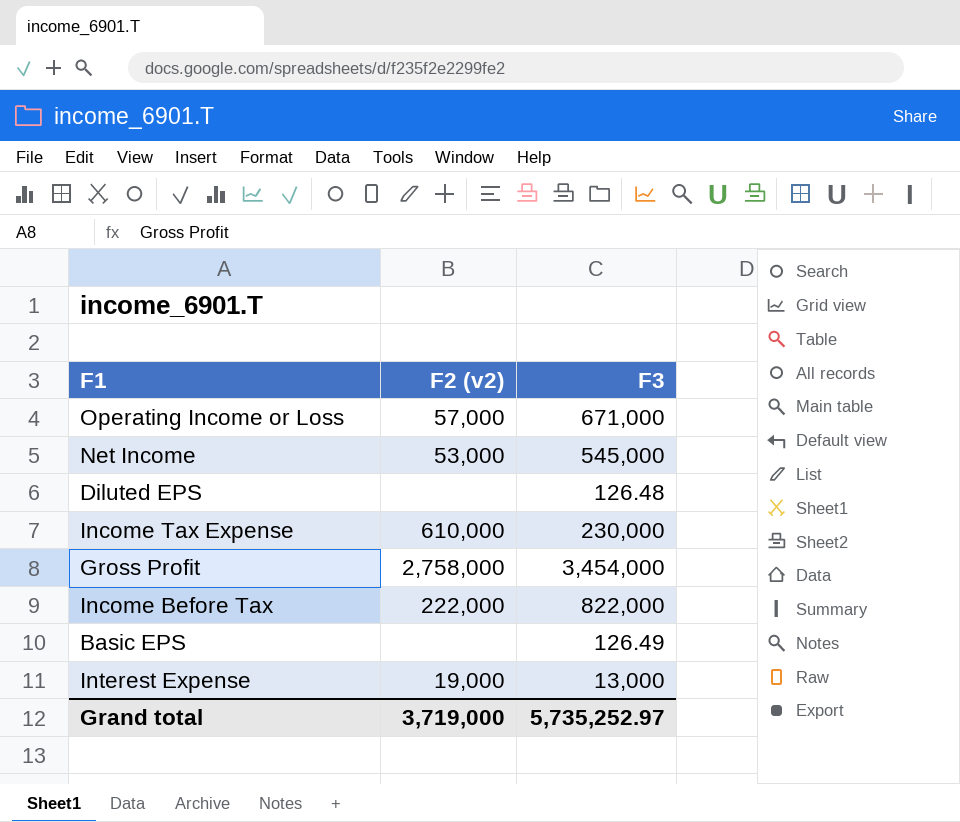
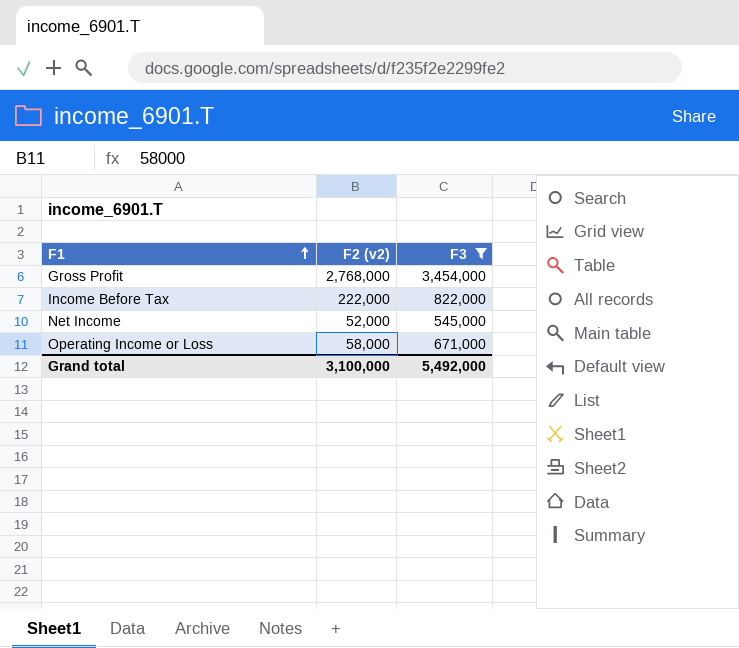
filter: none -> F3 >= 545,000
row order: none -> F1 ascending
Gross Profit | F2 (v2): 2,758,000 -> 2,768,000
Net Income | F2 (v2): 53,000 -> 52,000
Operating Income or Loss | F2 (v2): 57,000 -> 58,000
Grand total | F2 (v2): 3,719,000 -> 3,100,000
Grand total | F3: 5,735,252.97 -> 5,492,000

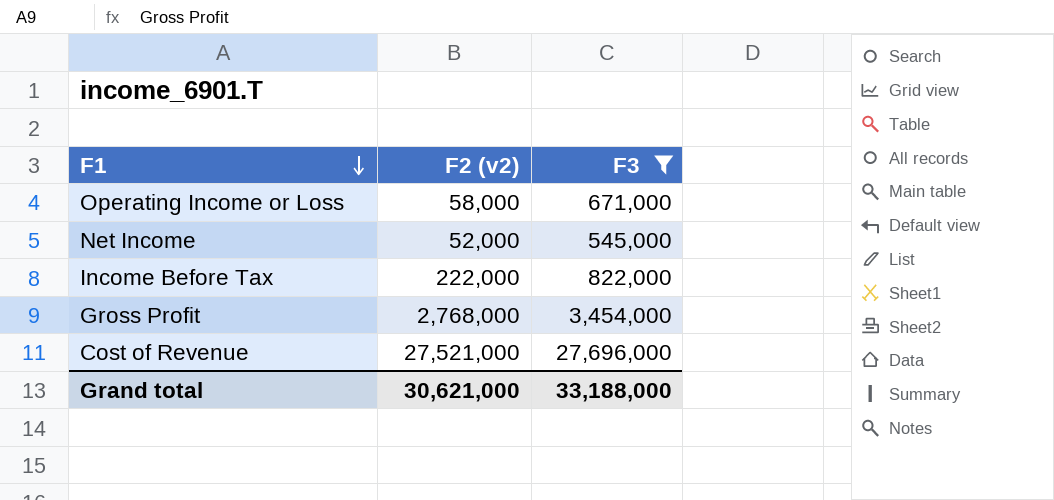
row order: F1 ascending -> F1 descending
row Cost of Revenue: none -> 27,521,000 | 27,696,000
Grand total | F2 (v2): 3,100,000 -> 30,621,000
Grand total | F3: 5,492,000 -> 33,188,000

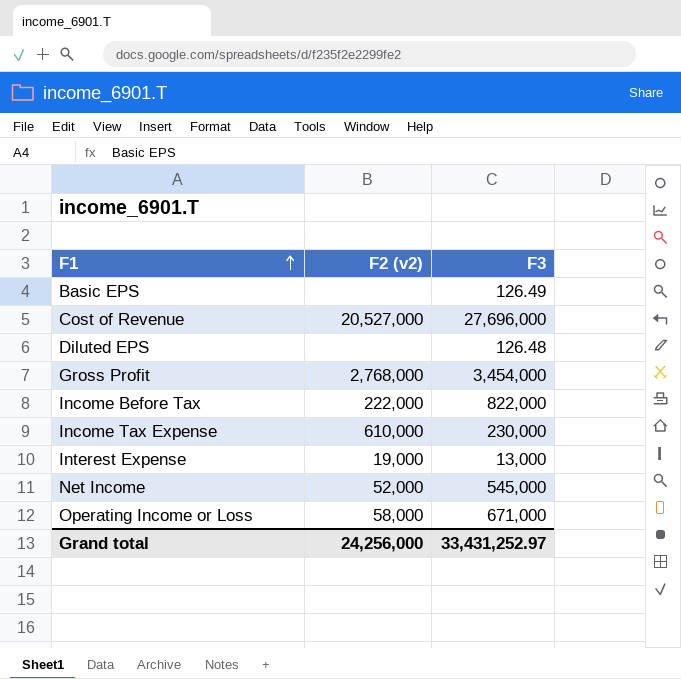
filter: F3 >= 545,000 -> none
row order: F1 descending -> F1 ascending
Cost of Revenue | F2 (v2): 27,521,000 -> 20,527,000
Grand total | F2 (v2): 30,621,000 -> 24,256,000
Grand total | F3: 33,188,000 -> 33,431,252.97

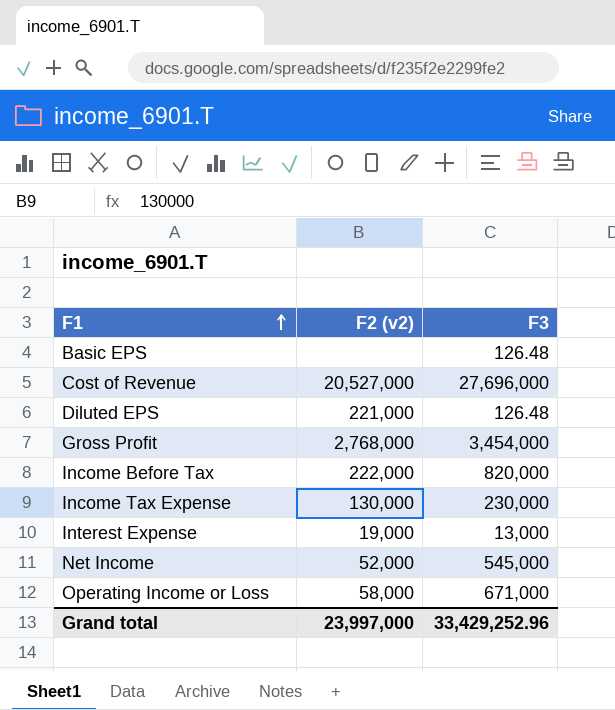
Basic EPS | F3: 126.49 -> 126.48
Diluted EPS | F2 (v2): none -> 221,000
Income Before Tax | F3: 822,000 -> 820,000
Income Tax Expense | F2 (v2): 610,000 -> 130,000
Grand total | F2 (v2): 24,256,000 -> 23,997,000
Grand total | F3: 33,431,252.97 -> 33,429,252.96

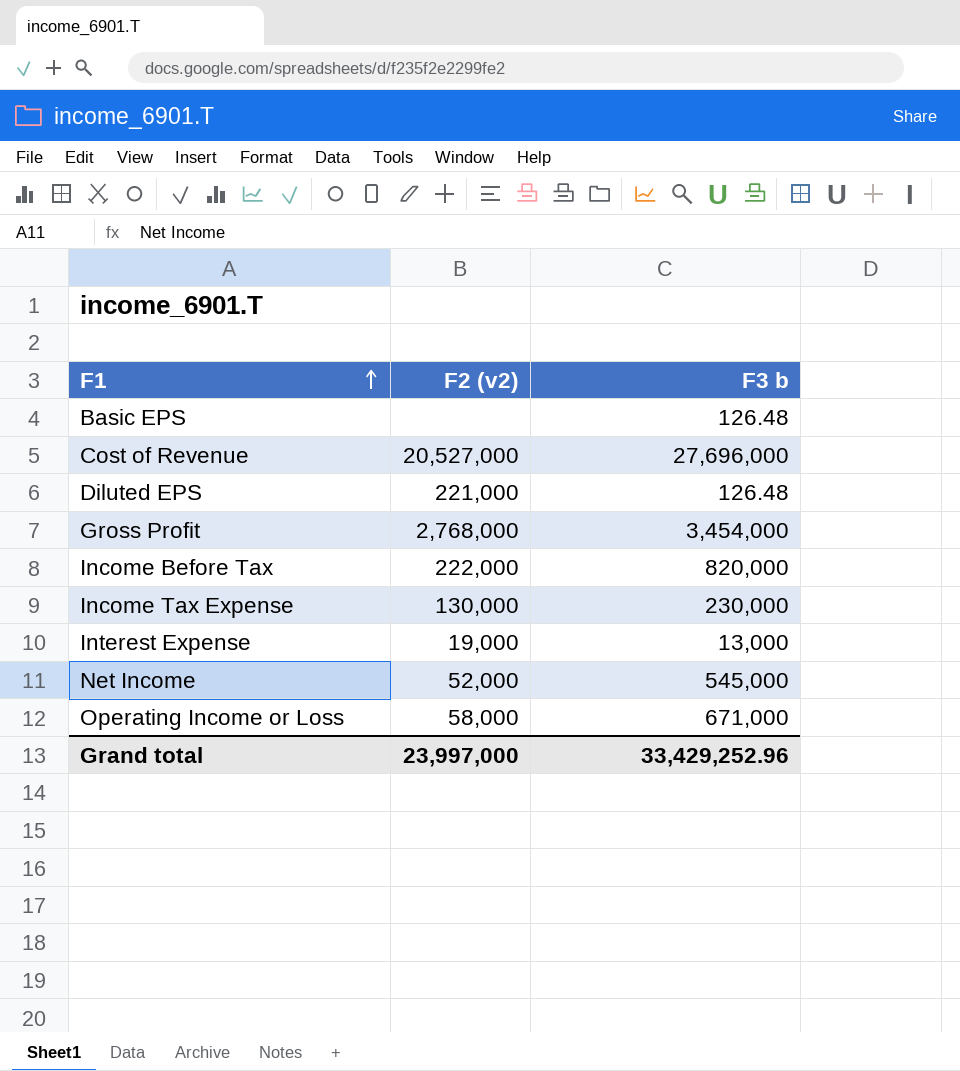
column name: F3 -> F3 b

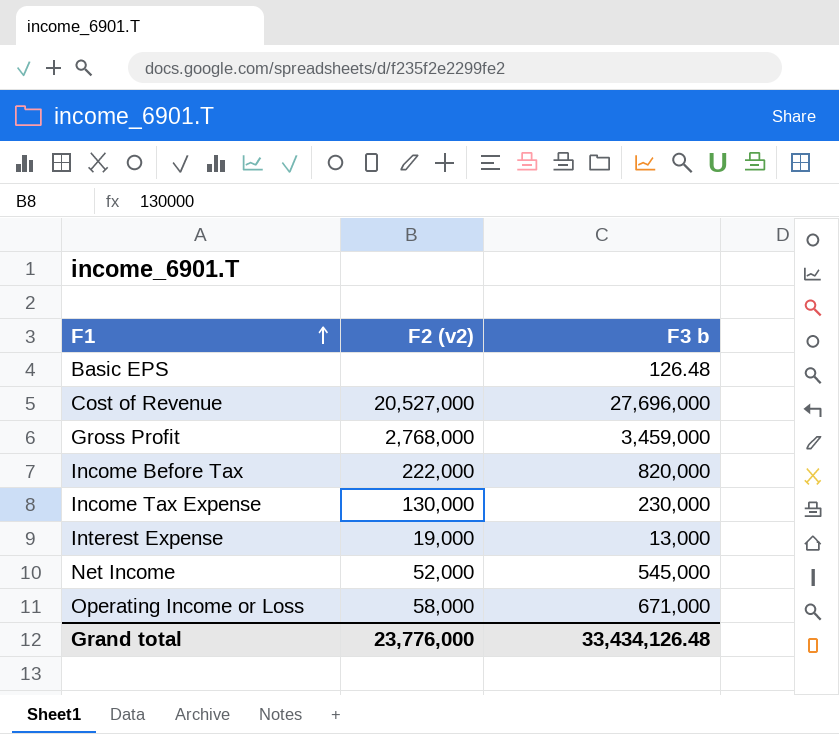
row Diluted EPS: 221,000 | 126.48 -> none
Gross Profit | F3 b: 3,454,000 -> 3,459,000
Grand total | F2 (v2): 23,997,000 -> 23,776,000
Grand total | F3 b: 33,429,252.96 -> 33,434,126.48

